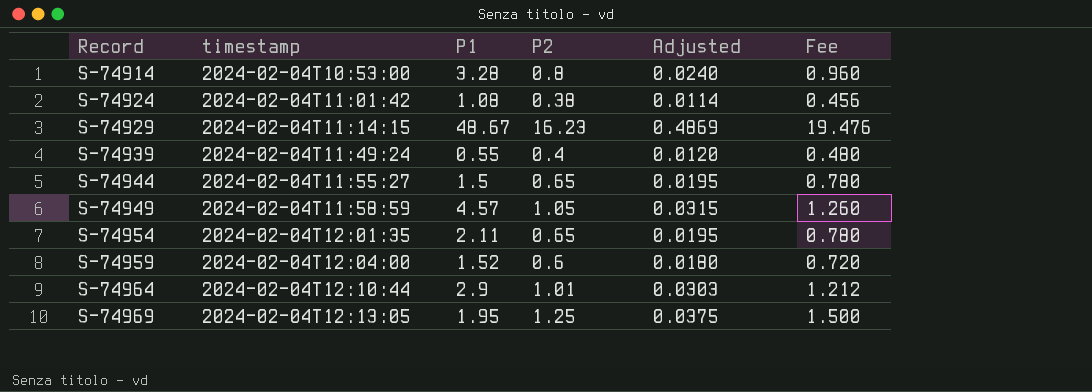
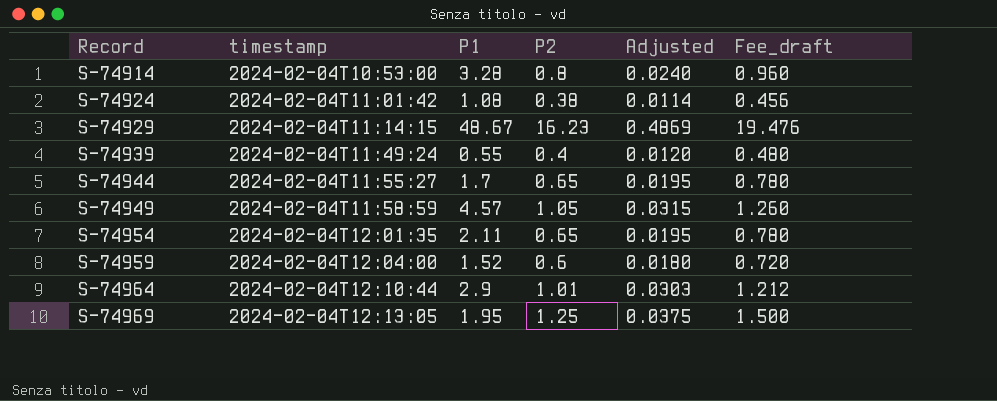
column name: Fee -> Fee_draft
S-74944 | P1: 1.5 -> 1.7

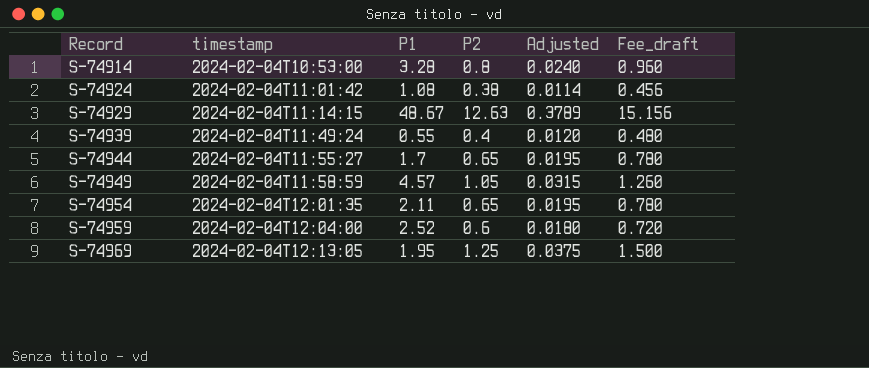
row S-74964: 2024-02-04T12:10:44 | 2.9 | 1.01 | 0.0303 | 1.212 -> none
S-74929 | P2: 16.23 -> 12.63
S-74929 | Adjusted: 0.4869 -> 0.3789
S-74929 | Fee_draft: 19.476 -> 15.156
S-74959 | P1: 1.52 -> 2.52

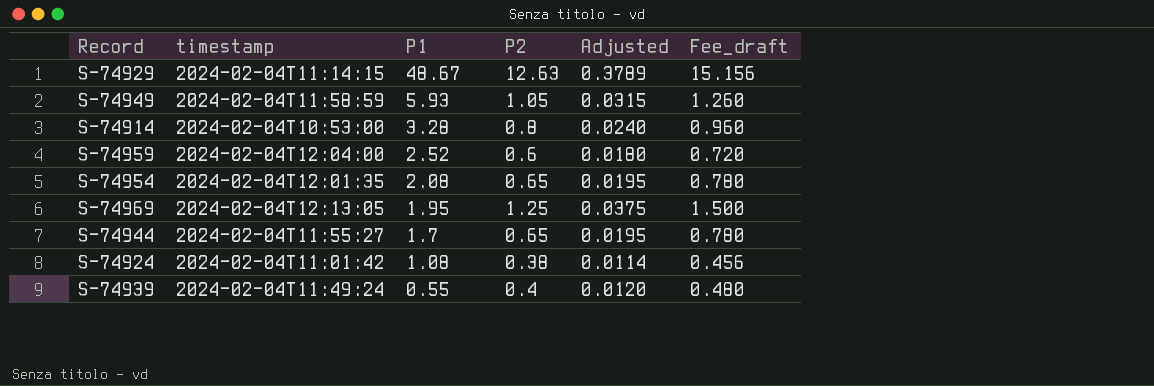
row order: Record ascending -> P1 descending
S-74949 | P1: 4.57 -> 5.93
S-74954 | P1: 2.11 -> 2.08

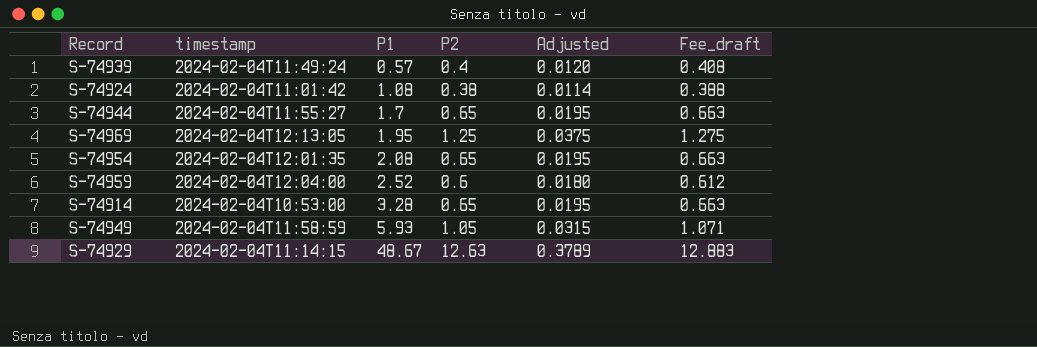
row order: P1 descending -> P1 ascending
column Fee_draft | formula: [P2] * 1.2 -> [P2] * 1.02
S-74939 | P1: 0.55 -> 0.57
S-74914 | P2: 0.8 -> 0.65
S-74914 | Adjusted: 0.0240 -> 0.0195

